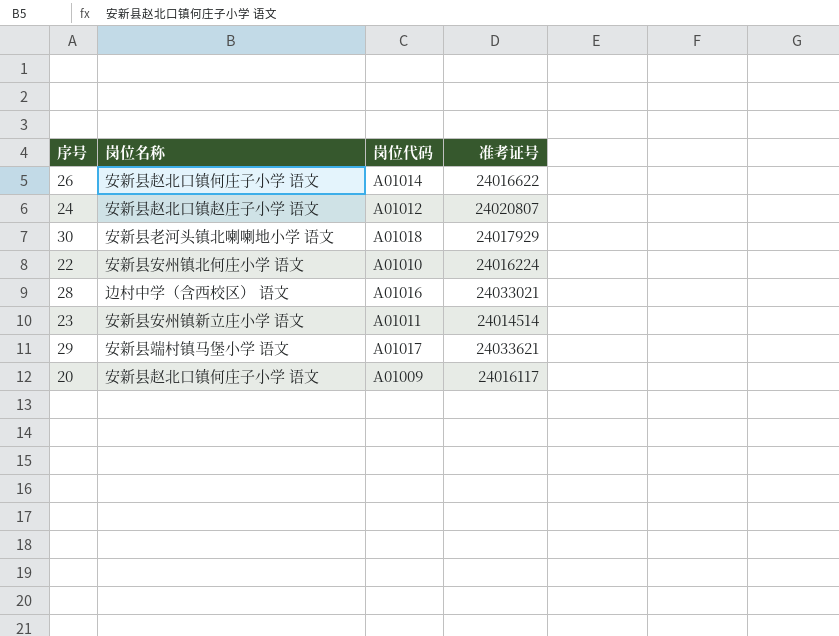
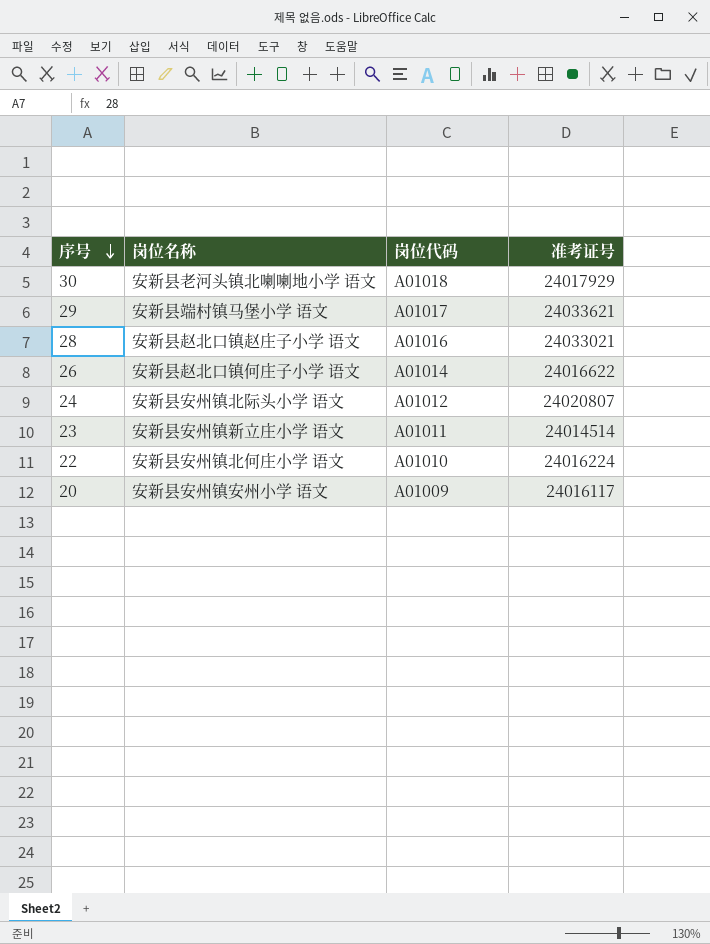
row order: none -> 序号 descending
28 | 岗位名称: 边村中学（含西校区） 语文 -> 安新县赵北口镇赵庄子小学 语文
24 | 岗位名称: 安新县赵北口镇赵庄子小学 语文 -> 安新县安州镇北际头小学 语文
20 | 岗位名称: 安新县赵北口镇何庄子小学 语文 -> 安新县安州镇安州小学 语文

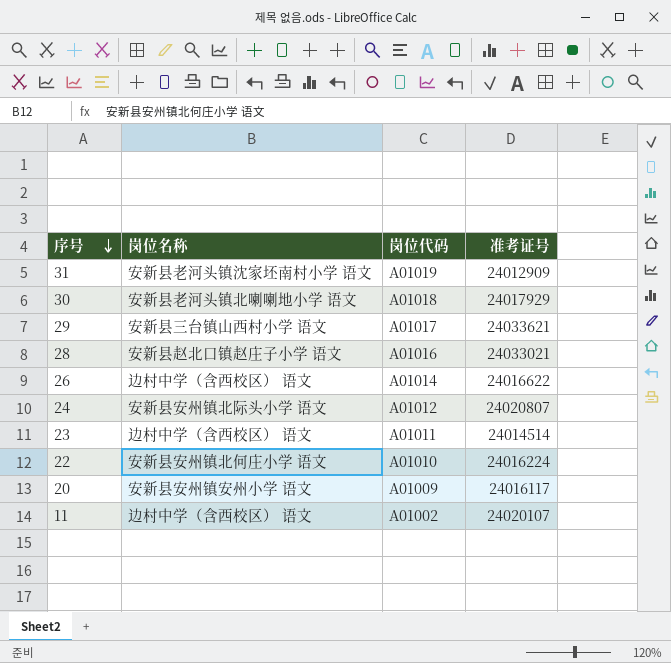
row 31: none -> 安新县老河头镇沈家坯南村小学 语文 | A01019 | 24012909
29 | 岗位名称: 安新县端村镇马堡小学 语文 -> 安新县三台镇山西村小学 语文
26 | 岗位名称: 安新县赵北口镇何庄子小学 语文 -> 边村中学（含西校区） 语文
23 | 岗位名称: 安新县安州镇新立庄小学 语文 -> 边村中学（含西校区） 语文
row 11: none -> 边村中学（含西校区） 语文 | A01002 | 24020107

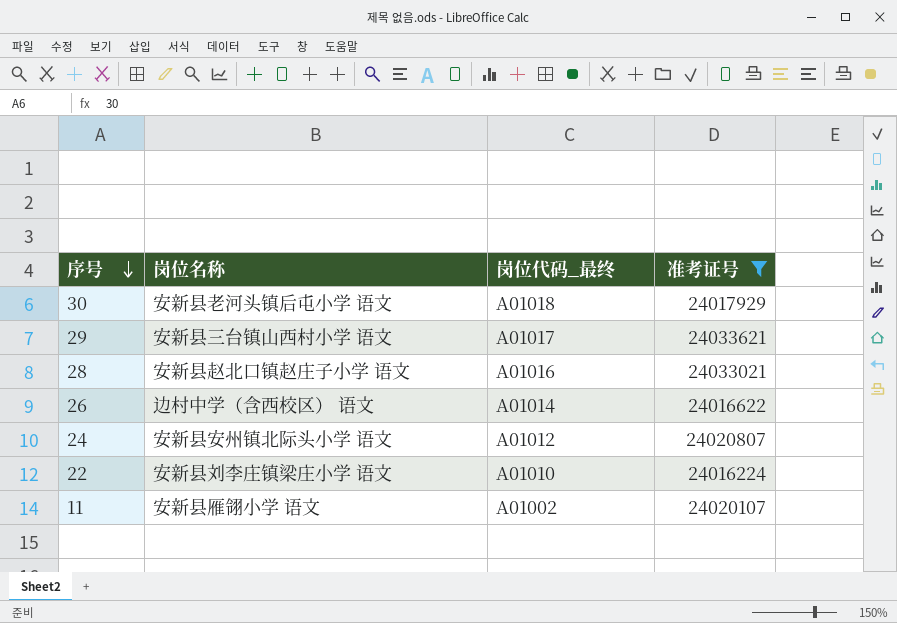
filter: none -> 准考证号 >= 24016224
column name: 岗位代码 -> 岗位代码_最终
30 | 岗位名称: 安新县老河头镇北喇喇地小学 语文 -> 安新县老河头镇后屯小学 语文
22 | 岗位名称: 安新县安州镇北何庄小学 语文 -> 安新县刘李庄镇梁庄小学 语文
11 | 岗位名称: 边村中学（含西校区） 语文 -> 安新县雁翎小学 语文

